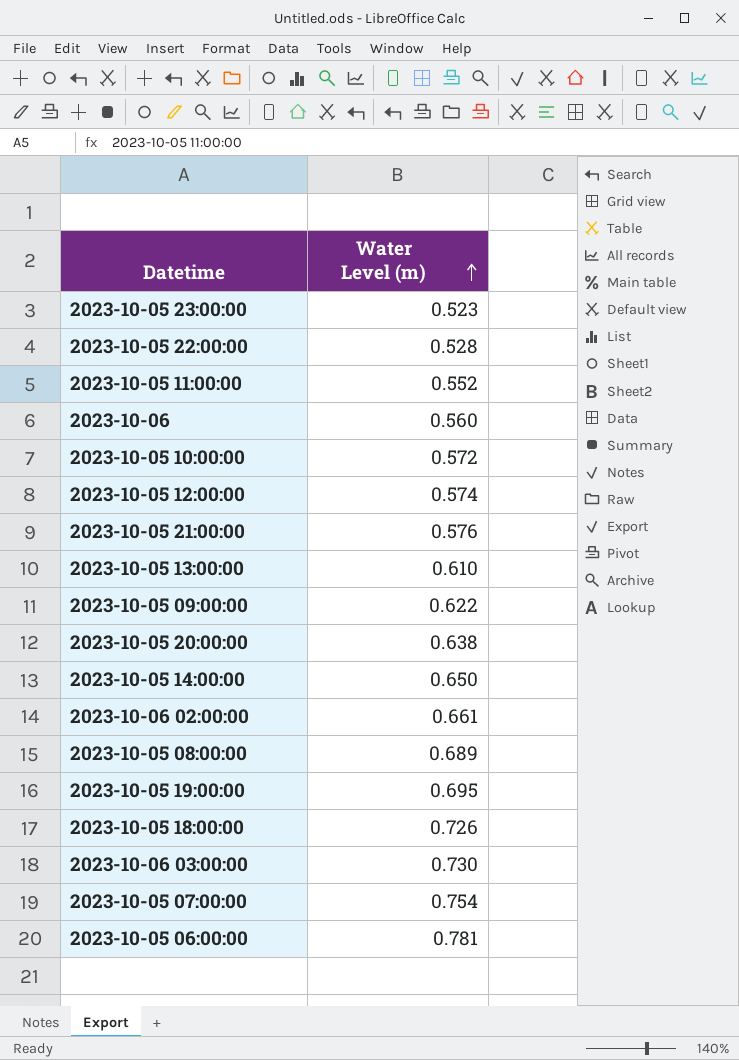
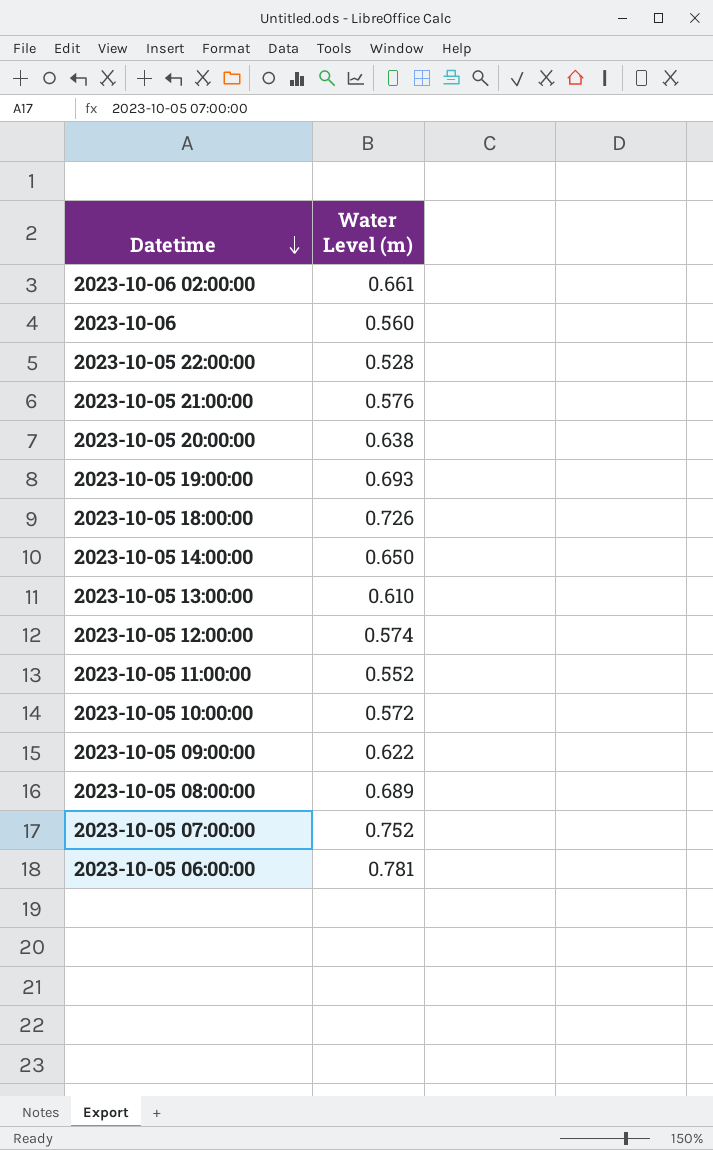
row order: Water Level (m) ascending -> Datetime descending
row 2023-10-05 23:00:00: 0.523 -> none
row 2023-10-06 03:00:00: 0.730 -> none
2023-10-05 19:00:00 | Water Level (m): 0.695 -> 0.693
2023-10-05 07:00:00 | Water Level (m): 0.754 -> 0.752

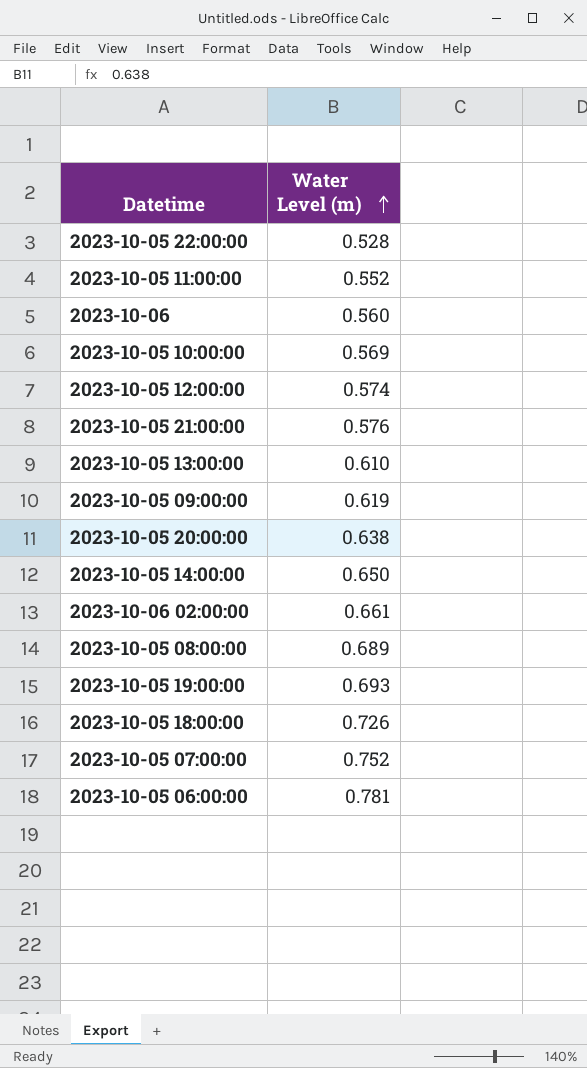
row order: Datetime descending -> Water Level (m) ascending
2023-10-05 10:00:00 | Water Level (m): 0.572 -> 0.569
2023-10-05 09:00:00 | Water Level (m): 0.622 -> 0.619

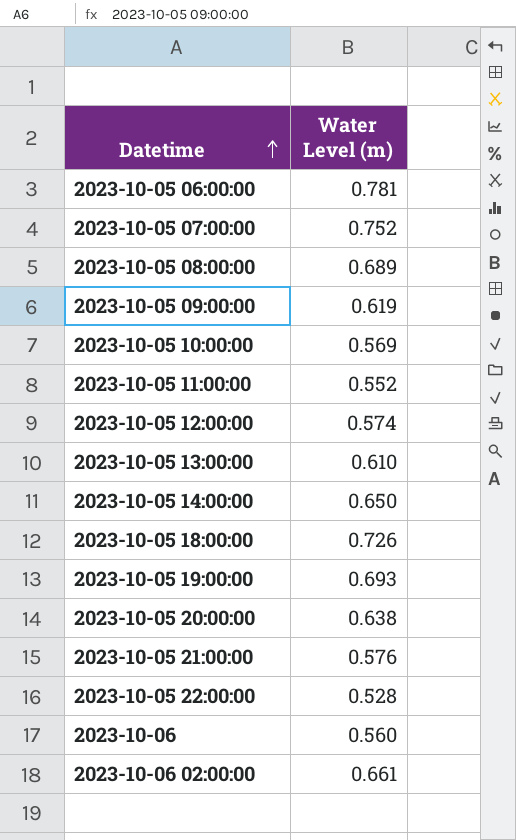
row order: Water Level (m) ascending -> Datetime ascending

